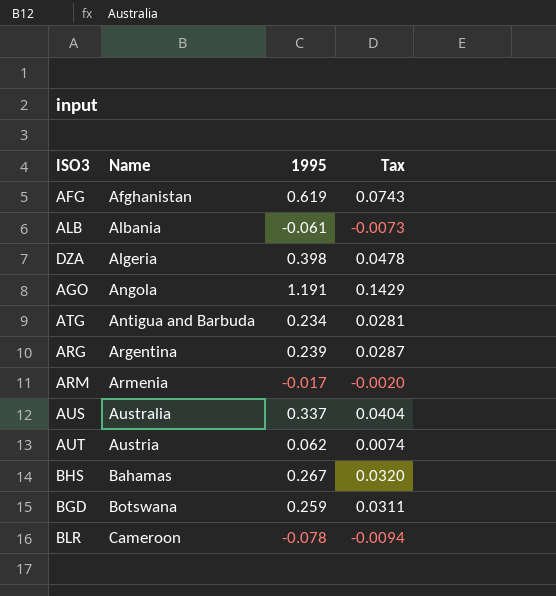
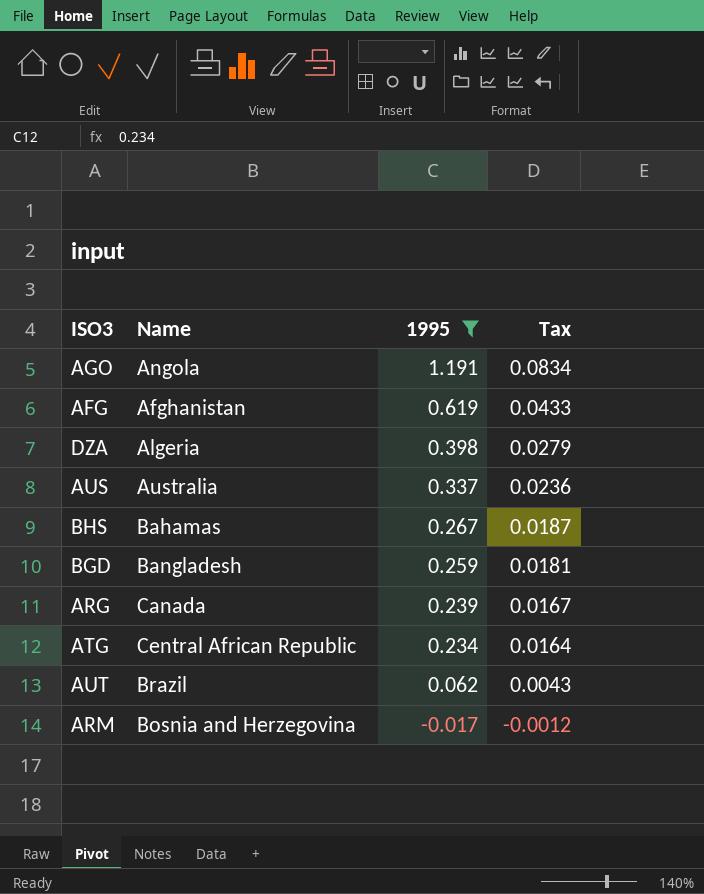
filter: none -> 1995 >= -0.017
row order: Name ascending -> 1995 descending
column Tax | formula: [1995] * 0.12 -> [1995] * 0.07
BGD | Name: Botswana -> Bangladesh
ARG | Name: Argentina -> Canada
ATG | Name: Antigua and Barbuda -> Central African Republic
AUT | Name: Austria -> Brazil
ARM | Name: Armenia -> Bosnia and Herzegovina

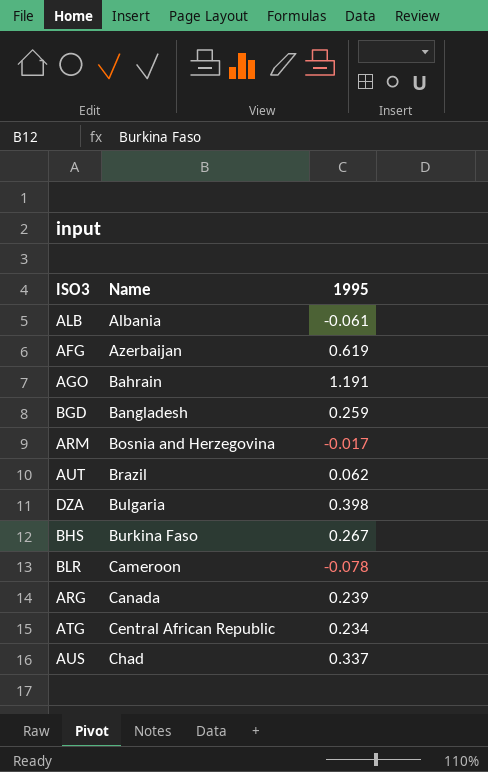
filter: 1995 >= -0.017 -> none
row order: 1995 descending -> Name ascending
column Tax | formula: [1995] * 0.07 -> none
AFG | Name: Afghanistan -> Azerbaijan
AGO | Name: Angola -> Bahrain
DZA | Name: Algeria -> Bulgaria
BHS | Name: Bahamas -> Burkina Faso
AUS | Name: Australia -> Chad

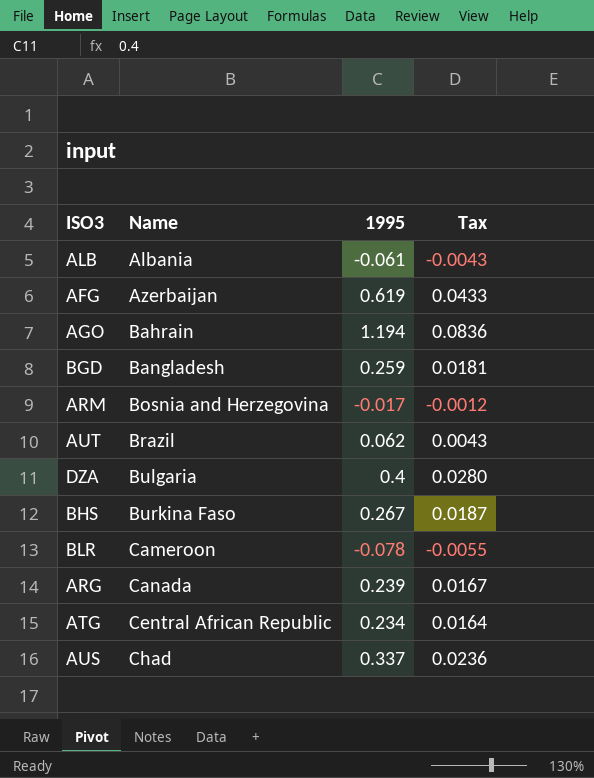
column Tax | formula: none -> [1995] * 0.07
AGO | 1995: 1.191 -> 1.194
DZA | 1995: 0.398 -> 0.4

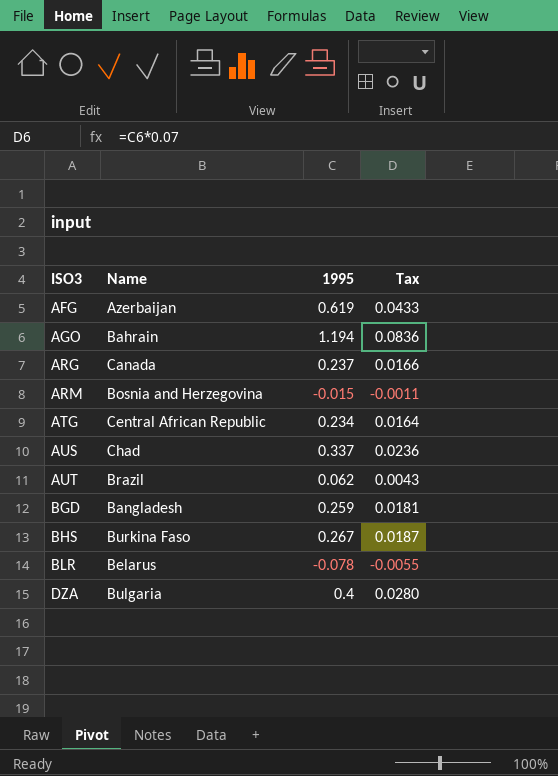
row order: Name ascending -> ISO3 ascending
row ALB: Albania | -0.061 | -0.0043 -> none
ARG | 1995: 0.239 -> 0.237
ARG | Tax: 0.0167 -> 0.0166
ARM | 1995: -0.017 -> -0.015
ARM | Tax: -0.0012 -> -0.0011
BLR | Name: Cameroon -> Belarus

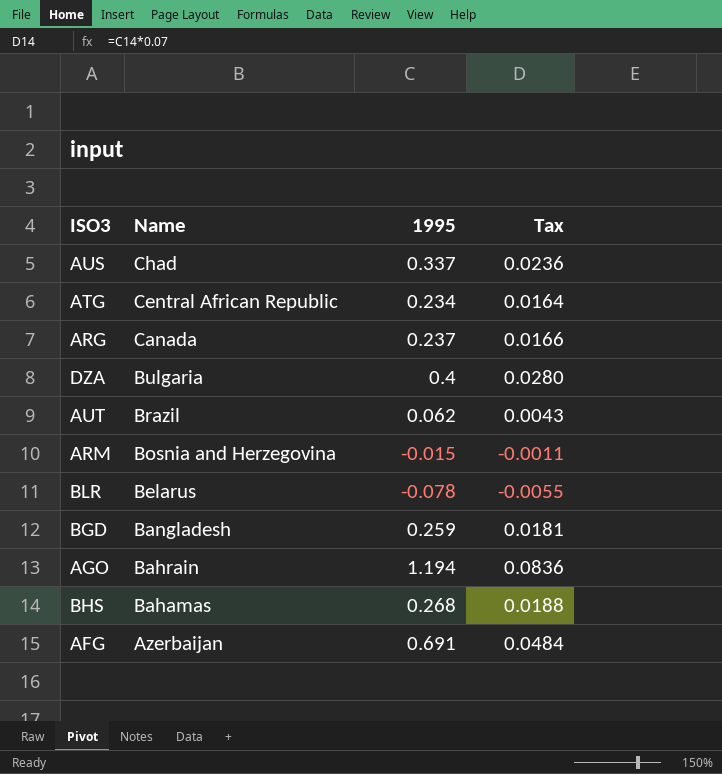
row order: ISO3 ascending -> Name descending
BHS | Name: Burkina Faso -> Bahamas
BHS | 1995: 0.267 -> 0.268
BHS | Tax: 0.0187 -> 0.0188
AFG | 1995: 0.619 -> 0.691
AFG | Tax: 0.0433 -> 0.0484

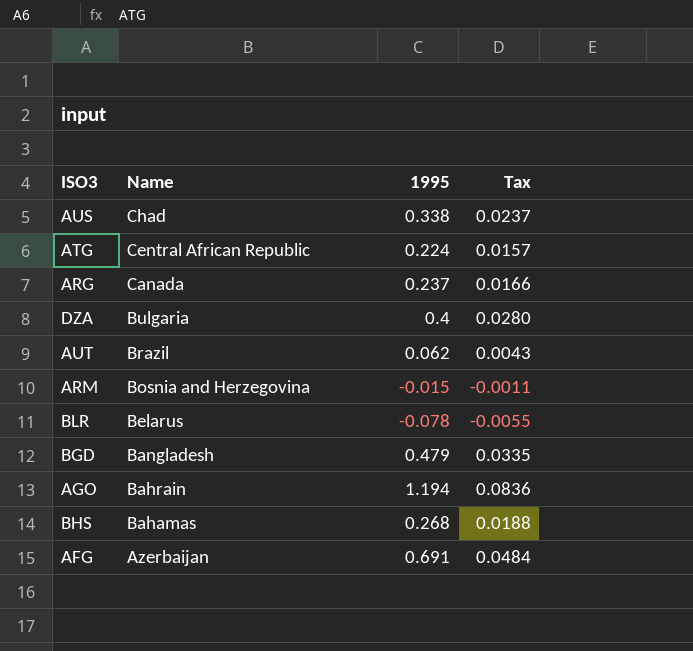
AUS | 1995: 0.337 -> 0.338
AUS | Tax: 0.0236 -> 0.0237
ATG | 1995: 0.234 -> 0.224
ATG | Tax: 0.0164 -> 0.0157
BGD | 1995: 0.259 -> 0.479
BGD | Tax: 0.0181 -> 0.0335

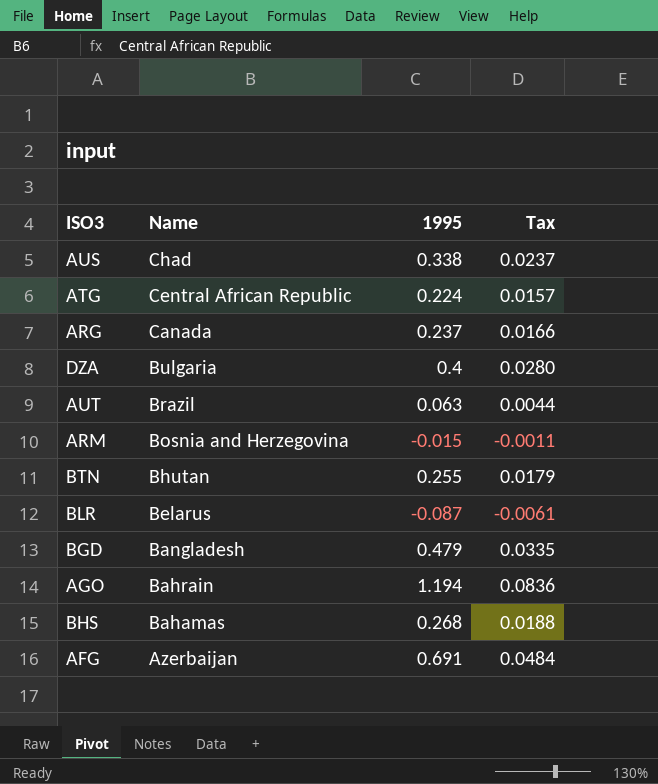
AUT | 1995: 0.062 -> 0.063
AUT | Tax: 0.0043 -> 0.0044
row BTN: none -> Bhutan | 0.255 | 0.0179
BLR | 1995: -0.078 -> -0.087
BLR | Tax: -0.0055 -> -0.0061

